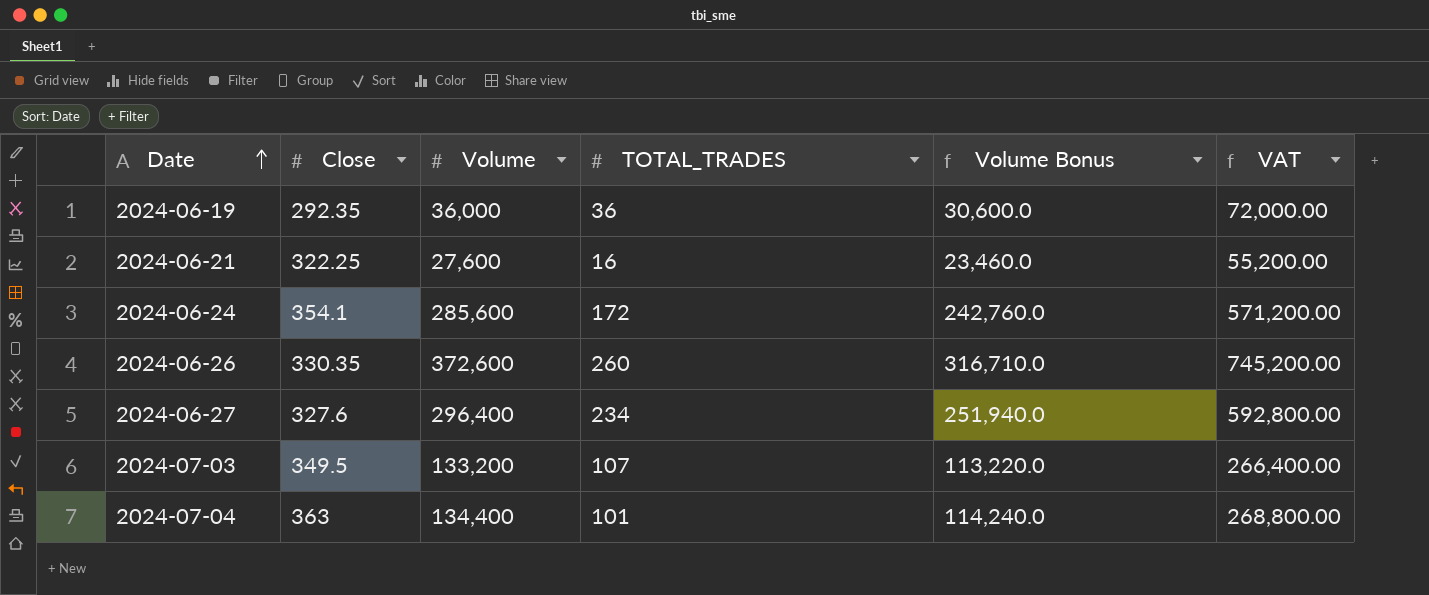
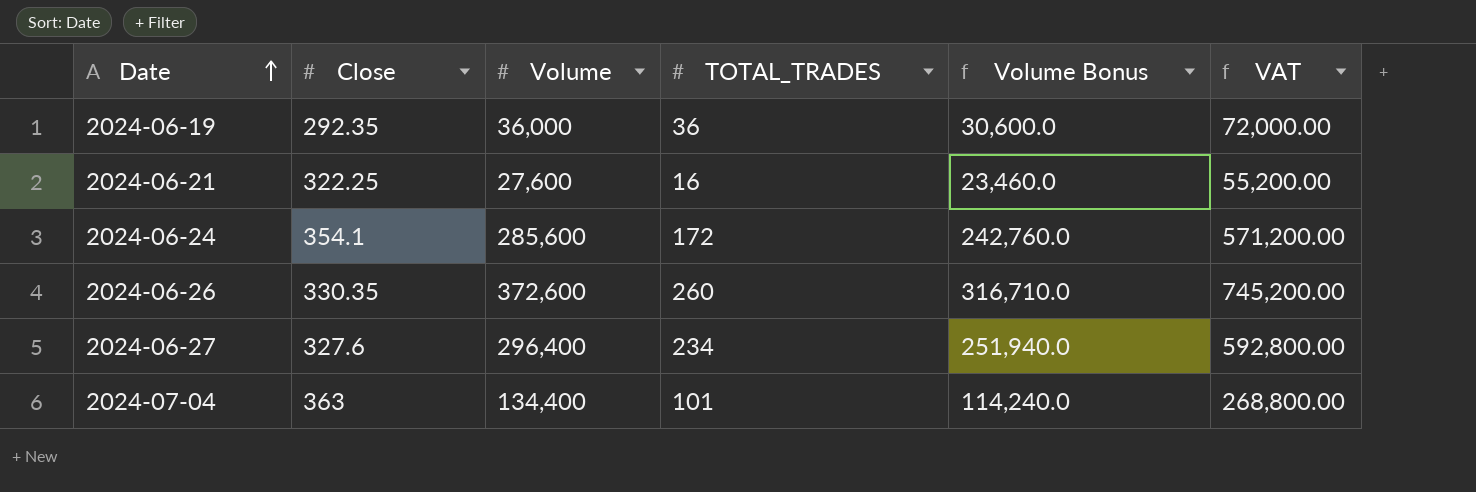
row 2024-07-03: 349.5 | 133,200 | 107 | 113,220.0 | 266,400.00 -> none

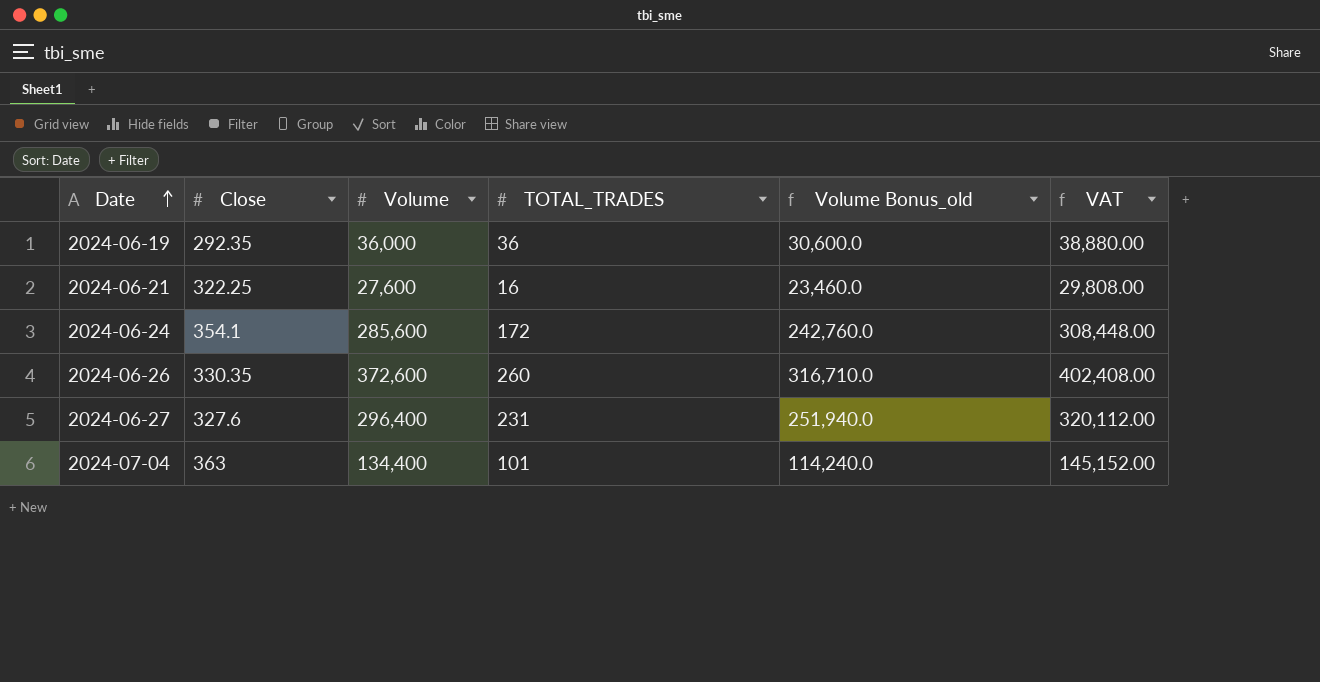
column name: Volume Bonus -> Volume Bonus_old
column VAT | formula: [Volume] * 2 -> [Volume] * 1.08
2024-06-27 | TOTAL_TRADES: 234 -> 231

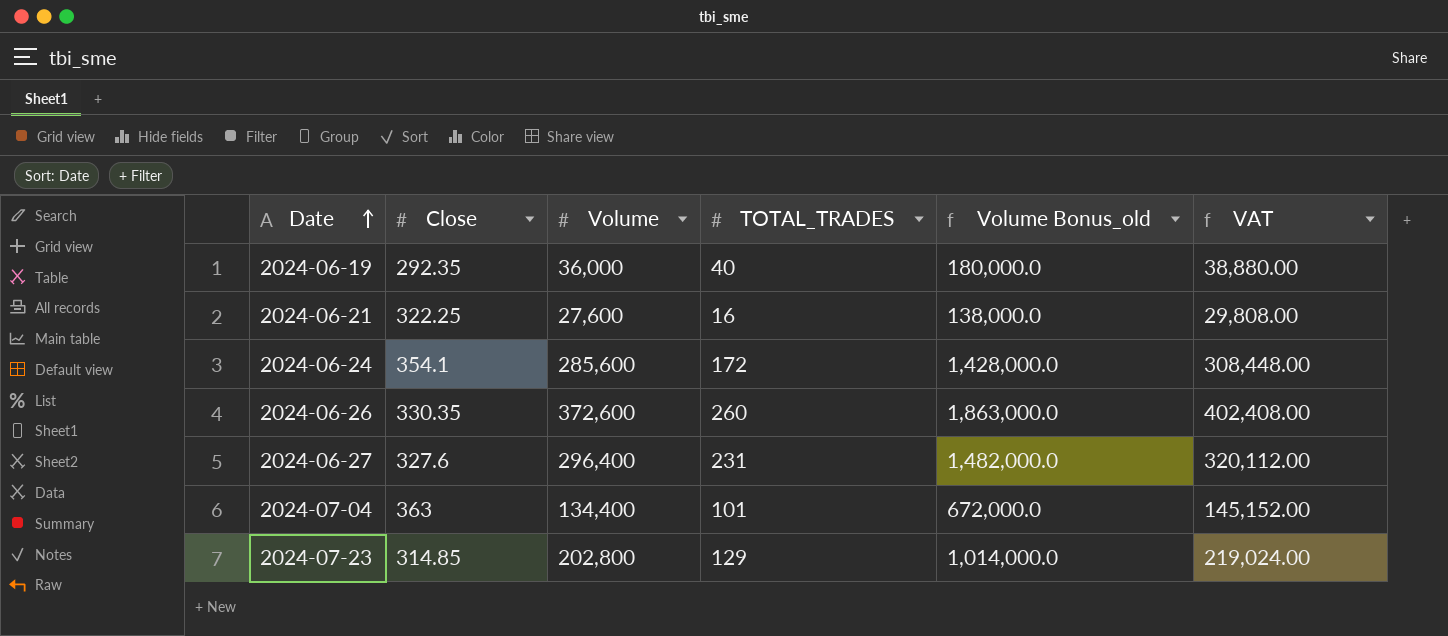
column Volume Bonus_old | formula: [Volume] * 0.85 -> [Volume] * 5
2024-06-19 | TOTAL_TRADES: 36 -> 40
row 2024-07-23: none -> 314.85 | 202,800 | 129 | 1,014,000.0 | 219,024.00

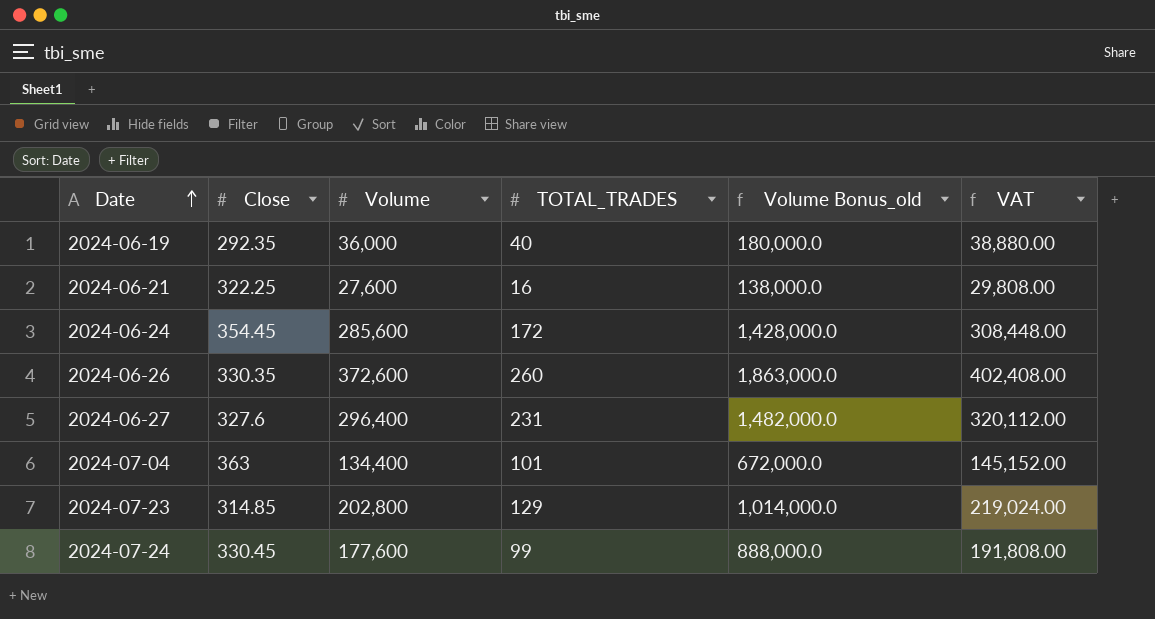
2024-06-24 | Close: 354.1 -> 354.45
row 2024-07-24: none -> 330.45 | 177,600 | 99 | 888,000.0 | 191,808.00

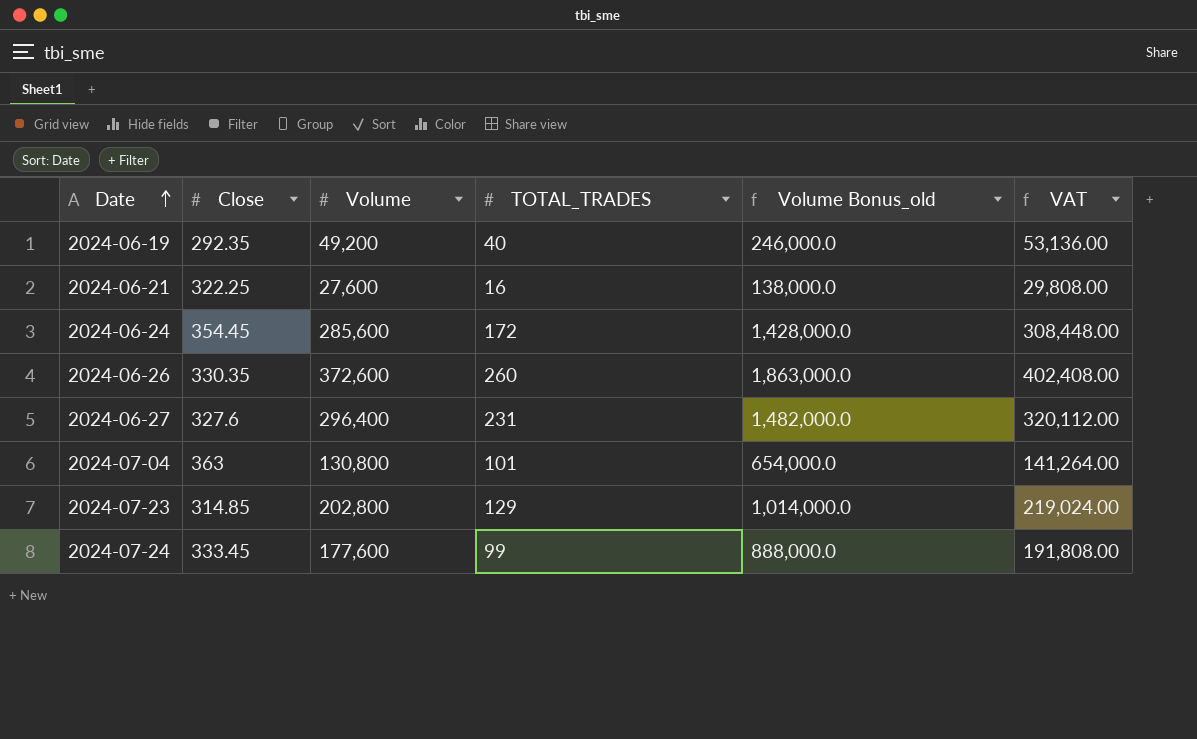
2024-06-19 | Volume: 36,000 -> 49,200
2024-06-19 | Volume Bonus_old: 180,000.0 -> 246,000.0
2024-06-19 | VAT: 38,880.00 -> 53,136.00
2024-07-04 | Volume: 134,400 -> 130,800
2024-07-04 | Volume Bonus_old: 672,000.0 -> 654,000.0
2024-07-04 | VAT: 145,152.00 -> 141,264.00
2024-07-24 | Close: 330.45 -> 333.45

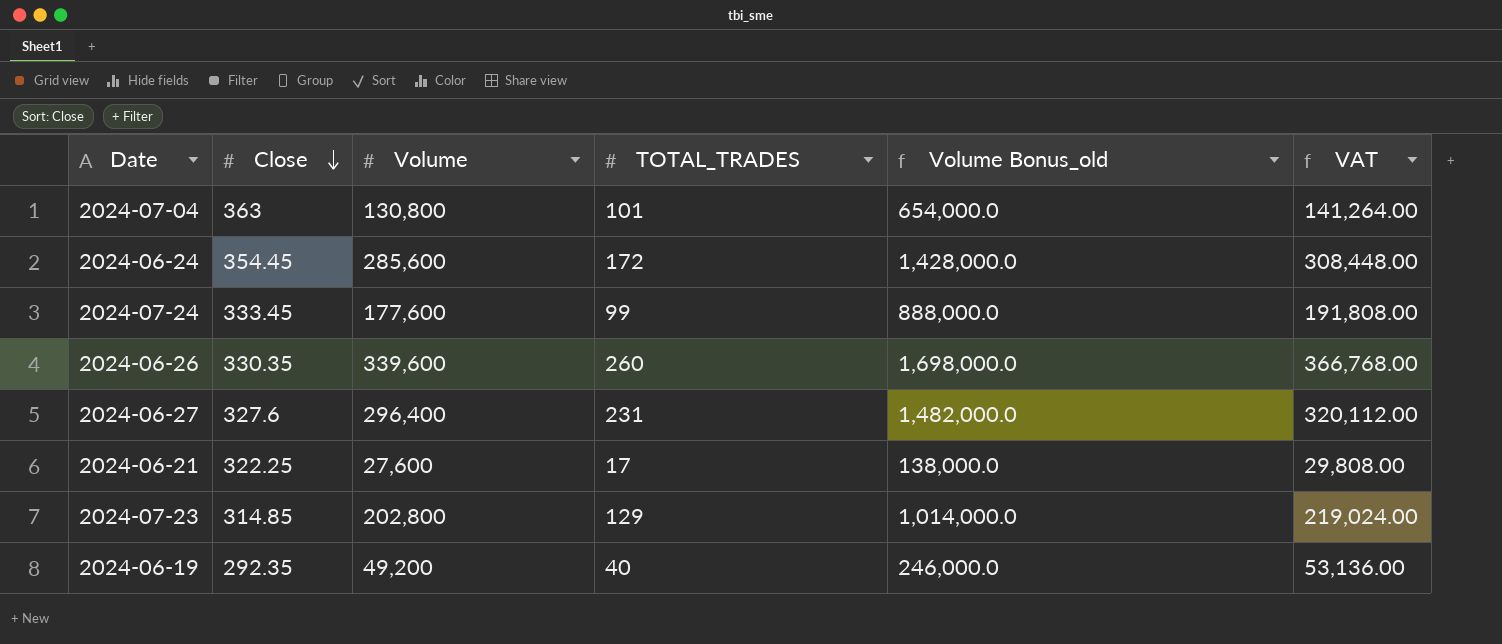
row order: Date ascending -> Close descending
2024-06-26 | Volume: 372,600 -> 339,600
2024-06-26 | Volume Bonus_old: 1,863,000.0 -> 1,698,000.0
2024-06-26 | VAT: 402,408.00 -> 366,768.00
2024-06-21 | TOTAL_TRADES: 16 -> 17

